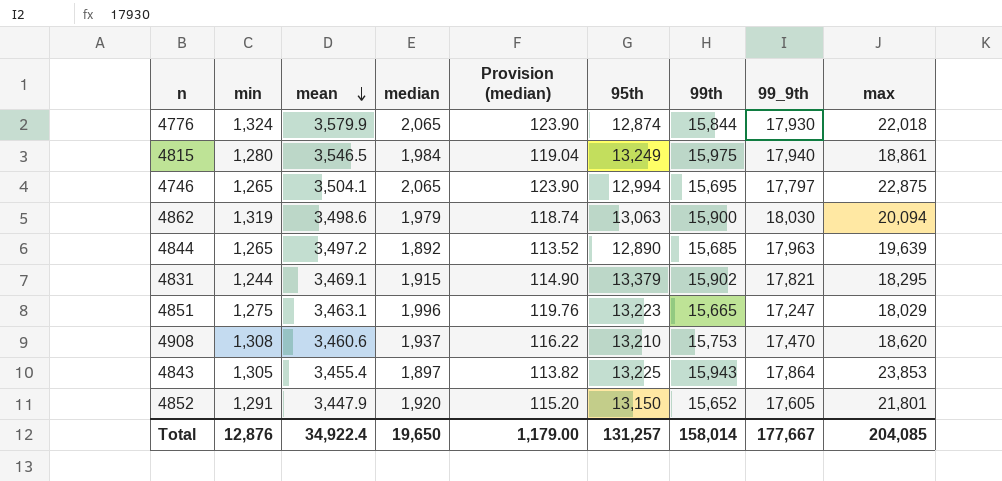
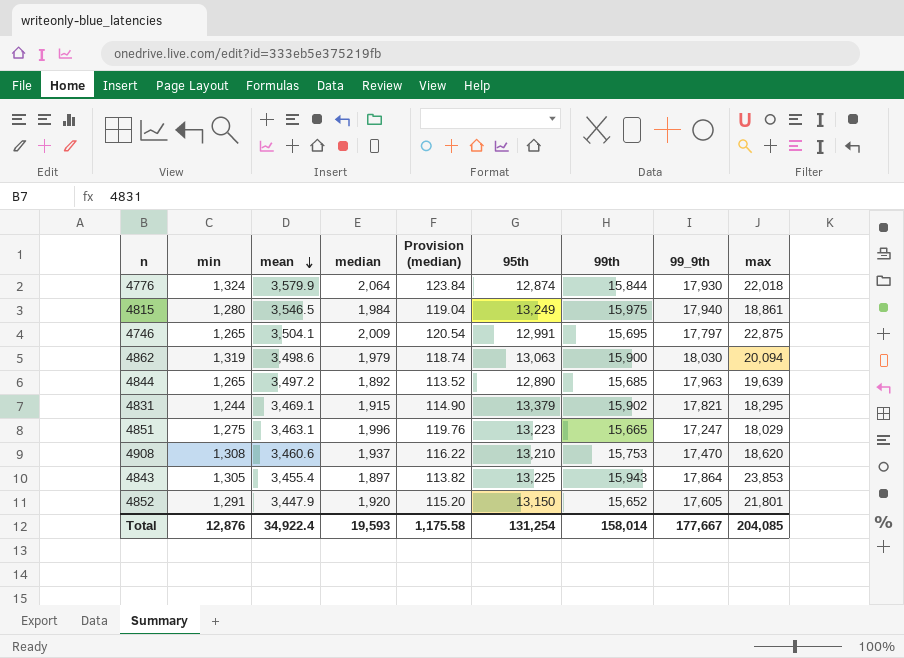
4776 | median: 2,065 -> 2,064
4776 | Provision (median): 123.90 -> 123.84
4746 | median: 2,065 -> 2,009
4746 | Provision (median): 123.90 -> 120.54
4746 | 95th: 12,994 -> 12,991
Total | median: 19,650 -> 19,593
Total | Provision (median): 1,179.00 -> 1,175.58
Total | 95th: 131,257 -> 131,254

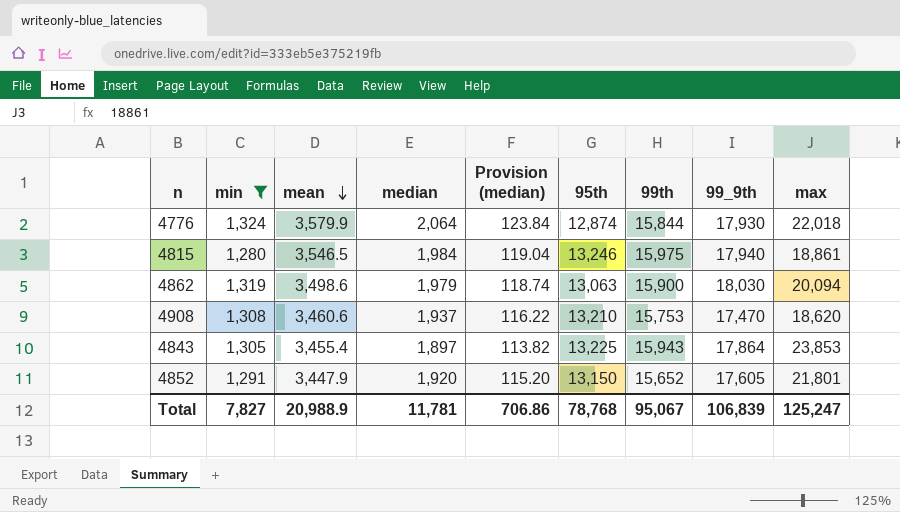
filter: none -> min >= 1,280
4815 | 95th: 13,249 -> 13,246
Total | min: 12,876 -> 7,827
Total | mean: 34,922.4 -> 20,988.9
Total | median: 19,593 -> 11,781
Total | Provision (median): 1,175.58 -> 706.86
Total | 95th: 131,254 -> 78,768
Total | 99th: 158,014 -> 95,067
Total | 99_9th: 177,667 -> 106,839
Total | max: 204,085 -> 125,247

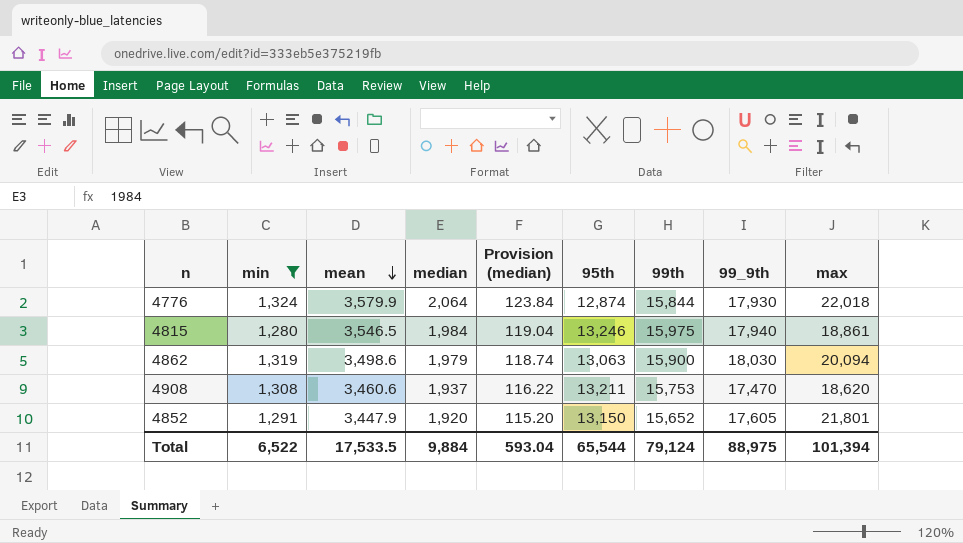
row 4843: 1,305 | 3,455.4 | 1,897 | 113.82 | 13,225 | 15,943 | 17,864 | 23,853 -> none
4908 | 95th: 13,210 -> 13,211
Total | min: 7,827 -> 6,522
Total | mean: 20,988.9 -> 17,533.5
Total | median: 11,781 -> 9,884
Total | Provision (median): 706.86 -> 593.04
Total | 95th: 78,768 -> 65,544
Total | 99th: 95,067 -> 79,124
Total | 99_9th: 106,839 -> 88,975
Total | max: 125,247 -> 101,394

